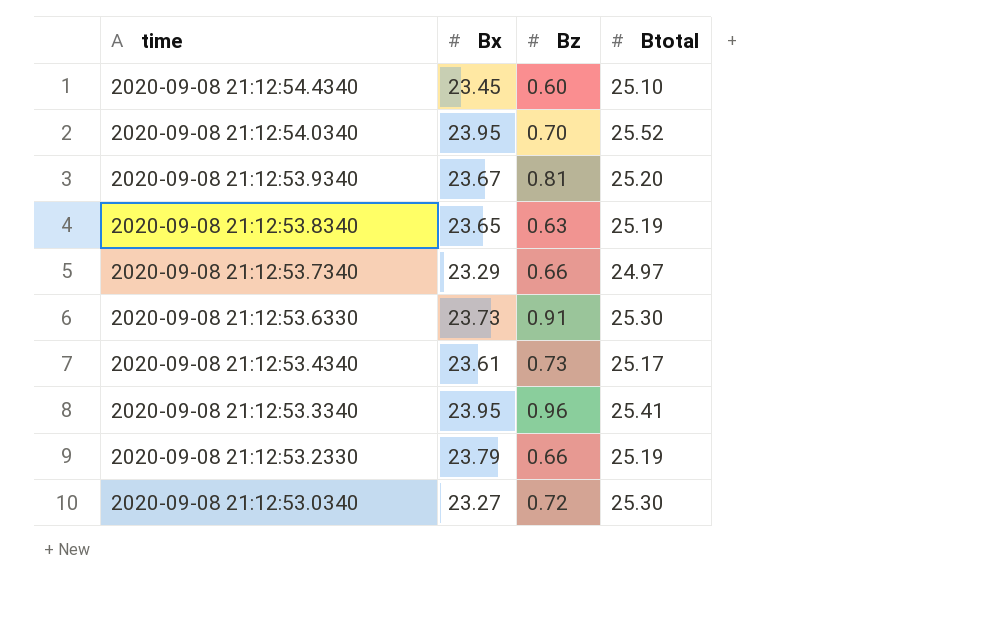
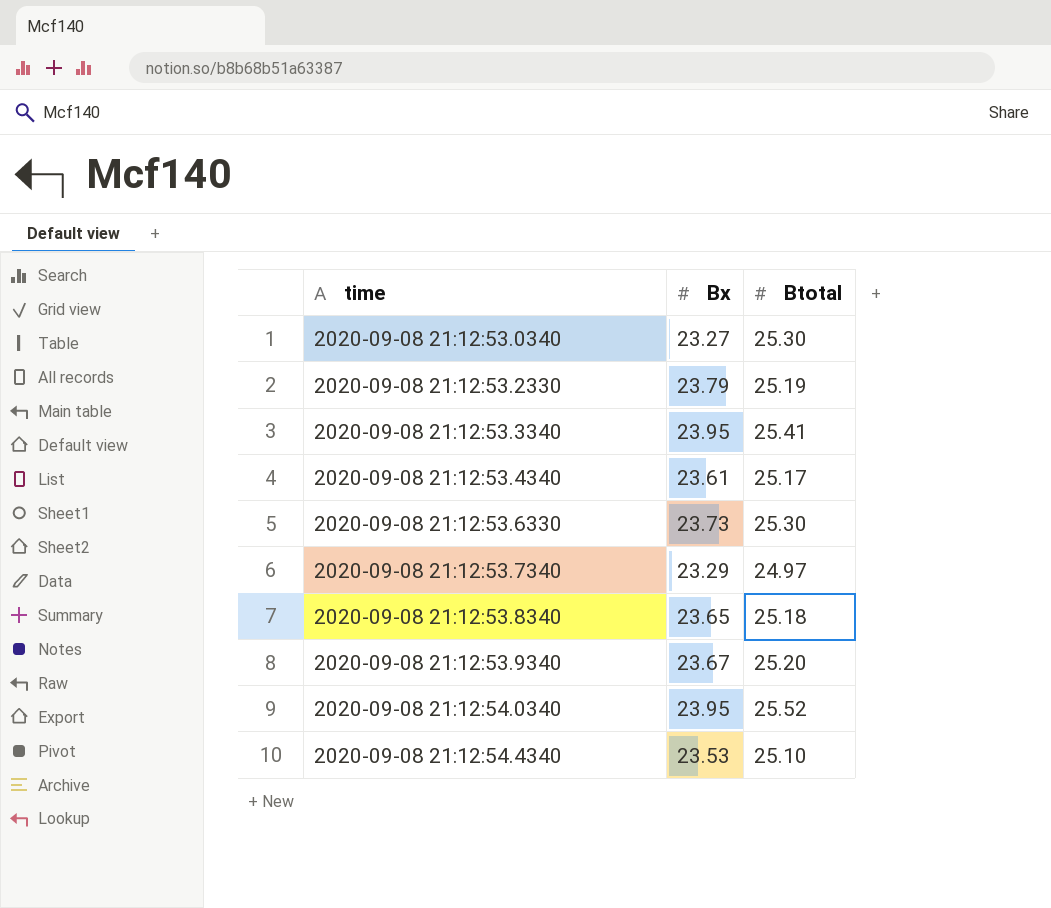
row order: time descending -> time ascending
column Bz | position: 3 -> none
2020-09-08 21:12:53.8340 | Btotal: 25.19 -> 25.18
2020-09-08 21:12:54.4340 | Bx: 23.45 -> 23.53

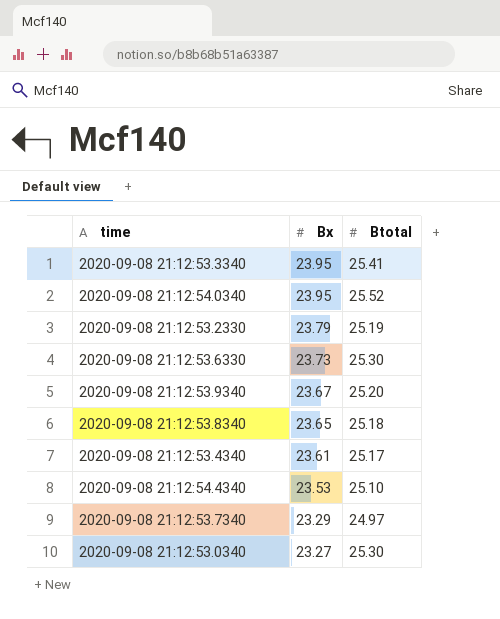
row order: time ascending -> Bx descending

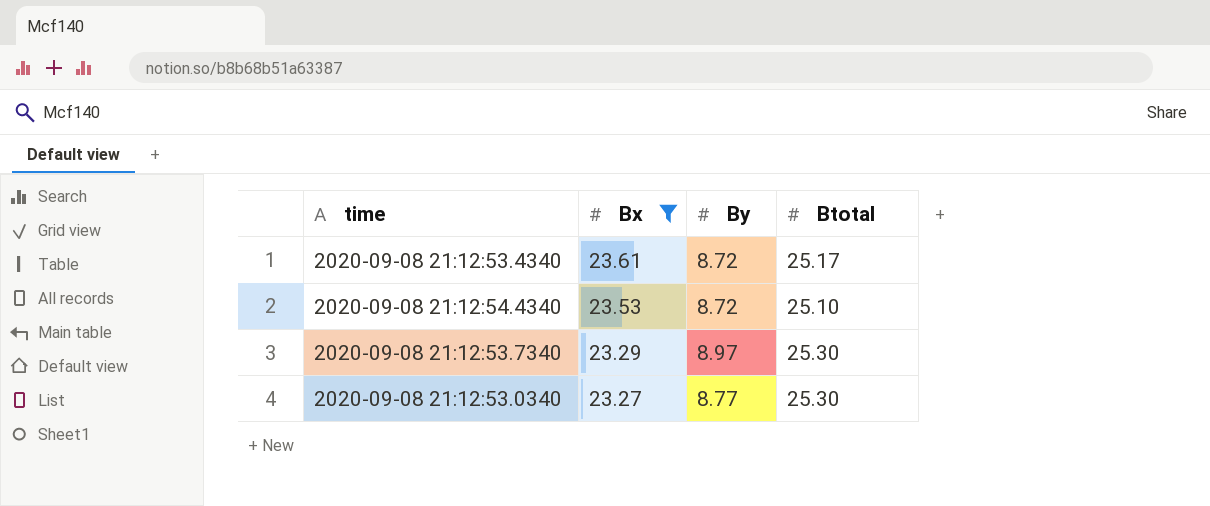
filter: none -> Bx <= 23.61
column By | position: none -> 3
2020-09-08 21:12:53.7340 | Btotal: 24.97 -> 25.30

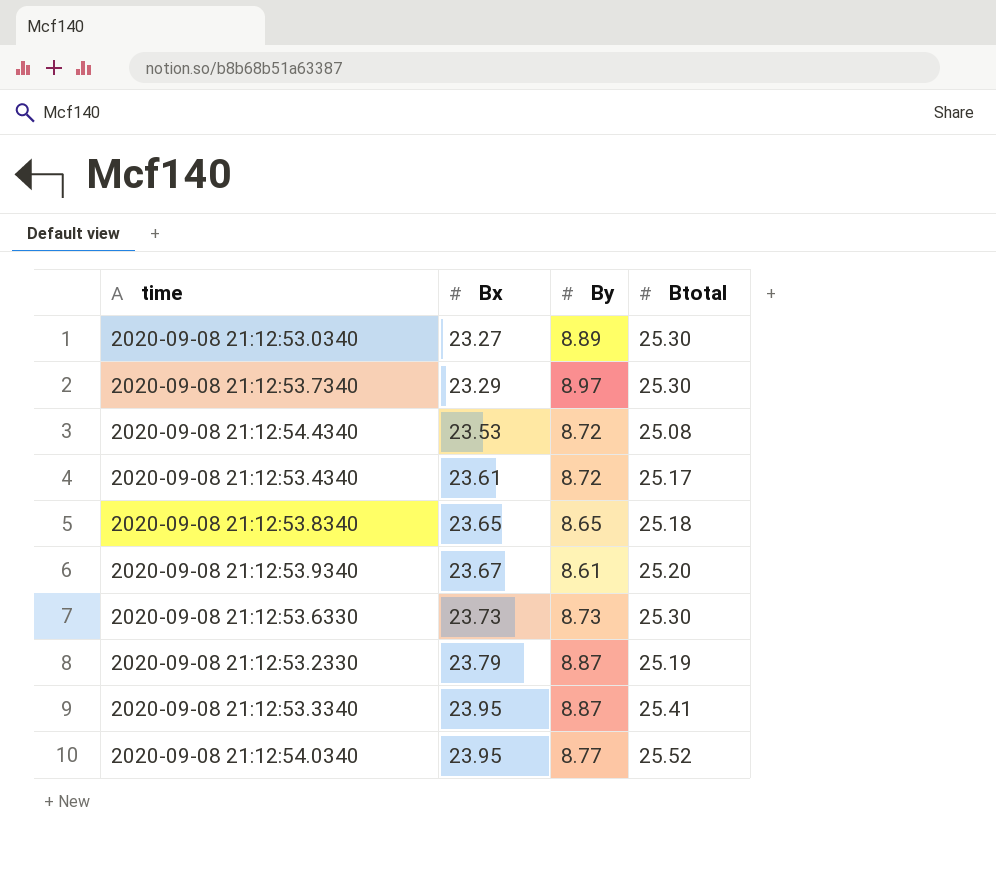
filter: Bx <= 23.61 -> none
row order: Bx descending -> Bx ascending
2020-09-08 21:12:53.0340 | By: 8.77 -> 8.89
2020-09-08 21:12:54.4340 | Btotal: 25.10 -> 25.08

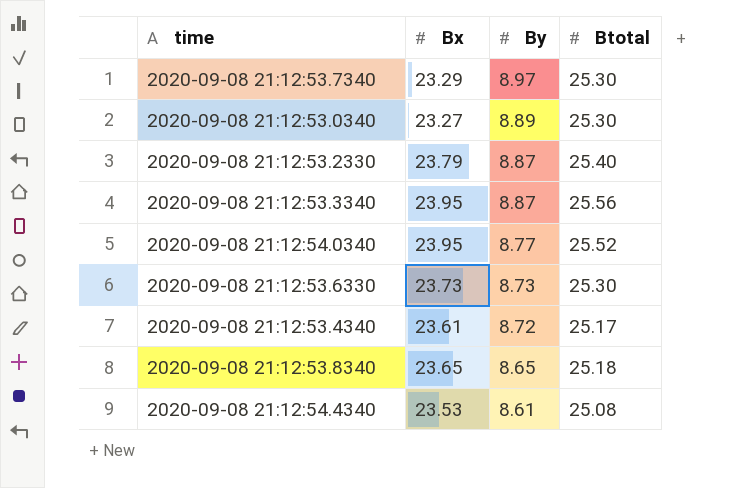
row order: Bx ascending -> By descending
row 2020-09-08 21:12:53.9340: 23.67 | 8.61 | 25.20 -> none
2020-09-08 21:12:53.2330 | Btotal: 25.19 -> 25.40
2020-09-08 21:12:53.3340 | Btotal: 25.41 -> 25.56
2020-09-08 21:12:54.4340 | By: 8.72 -> 8.61

